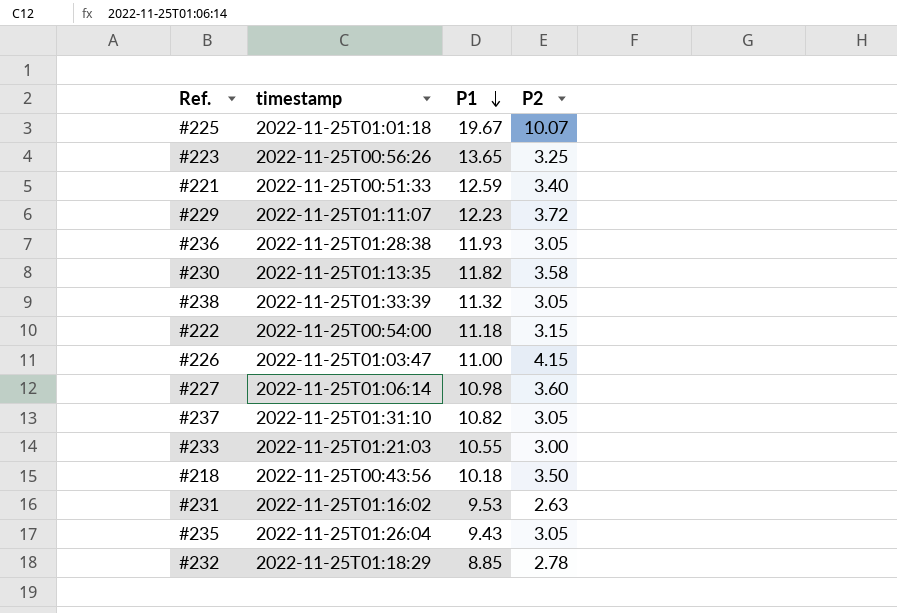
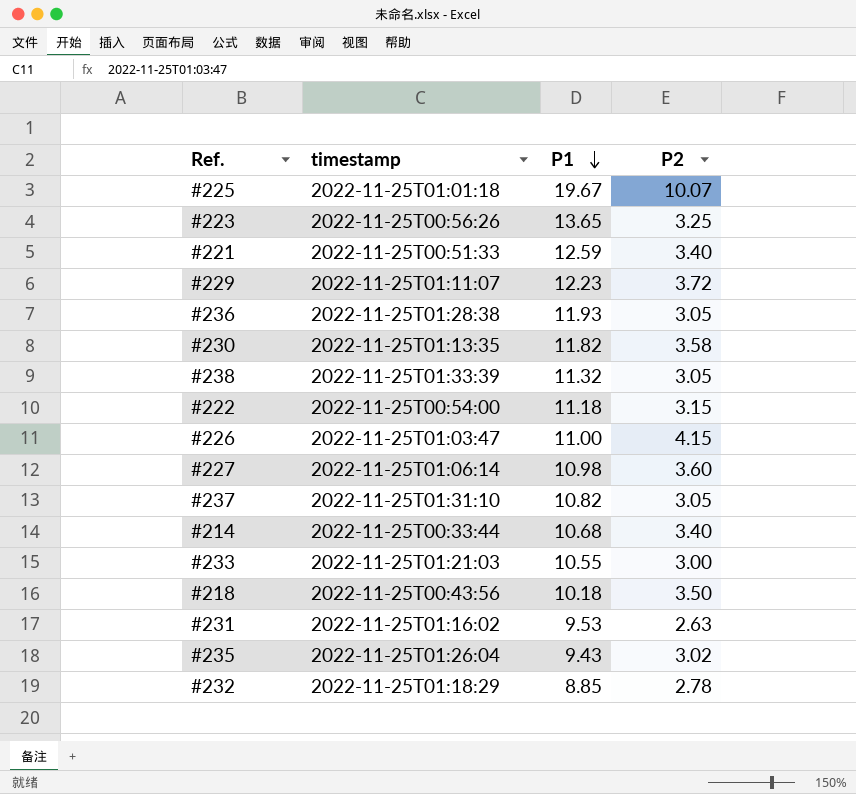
row #214: none -> 2022-11-25T00:33:44 | 10.68 | 3.40
#235 | P2: 3.05 -> 3.02

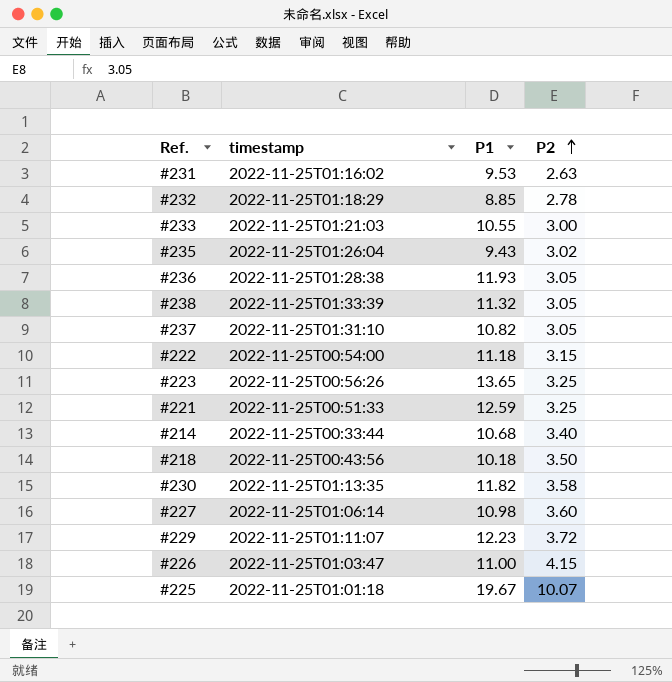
row order: P1 descending -> P2 ascending
#221 | P2: 3.40 -> 3.25

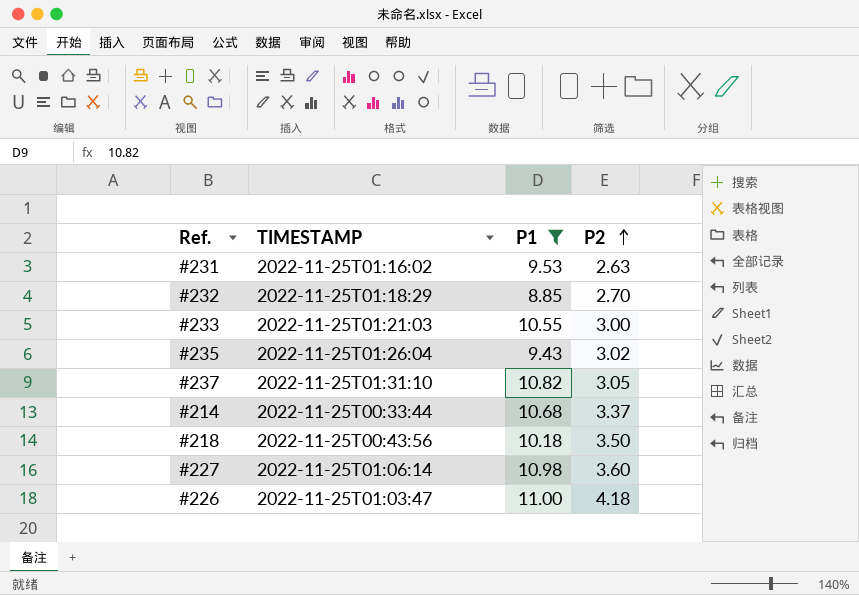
filter: none -> P1 <= 11.00
column name: timestamp -> TIMESTAMP
#232 | P2: 2.78 -> 2.70
#214 | P2: 3.40 -> 3.37
#226 | P2: 4.15 -> 4.18

